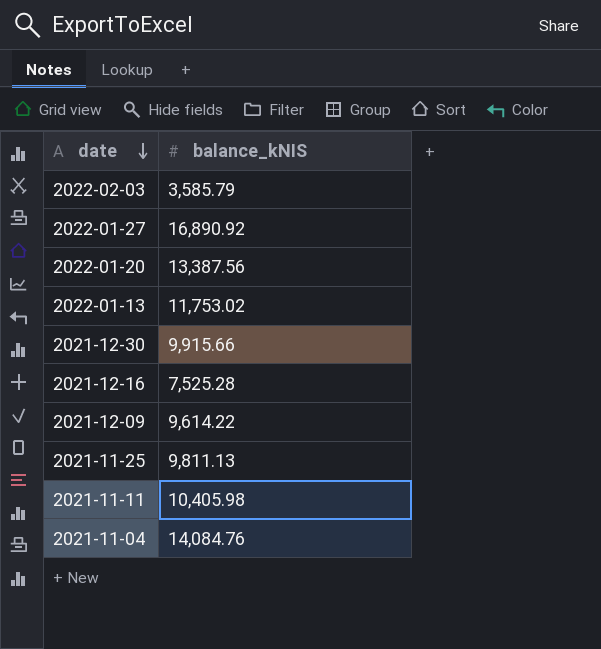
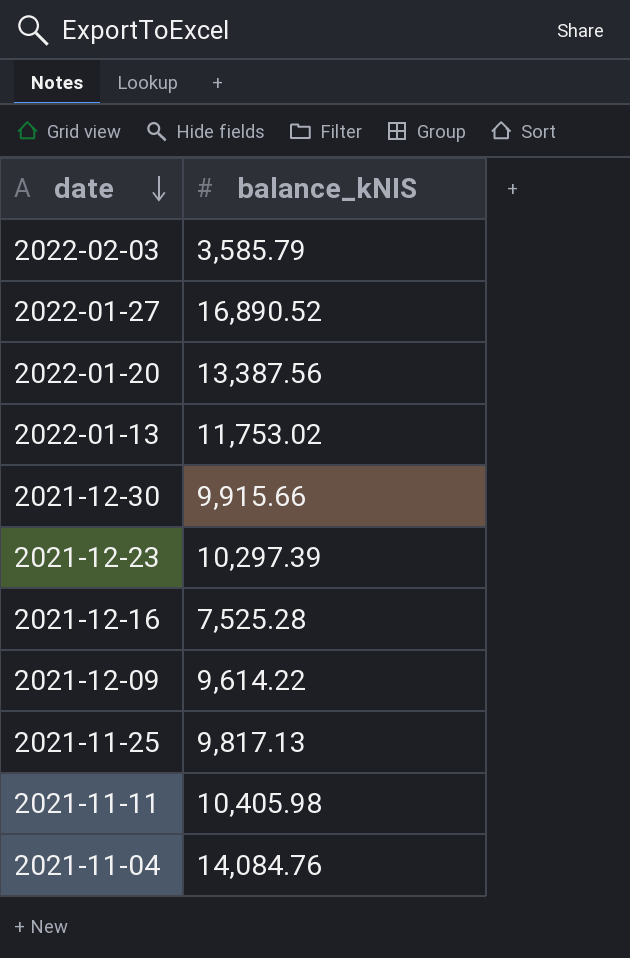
2022-01-27 | balance_kNIS: 16,890.92 -> 16,890.52
row 2021-12-23: none -> 10,297.39
2021-11-25 | balance_kNIS: 9,811.13 -> 9,817.13

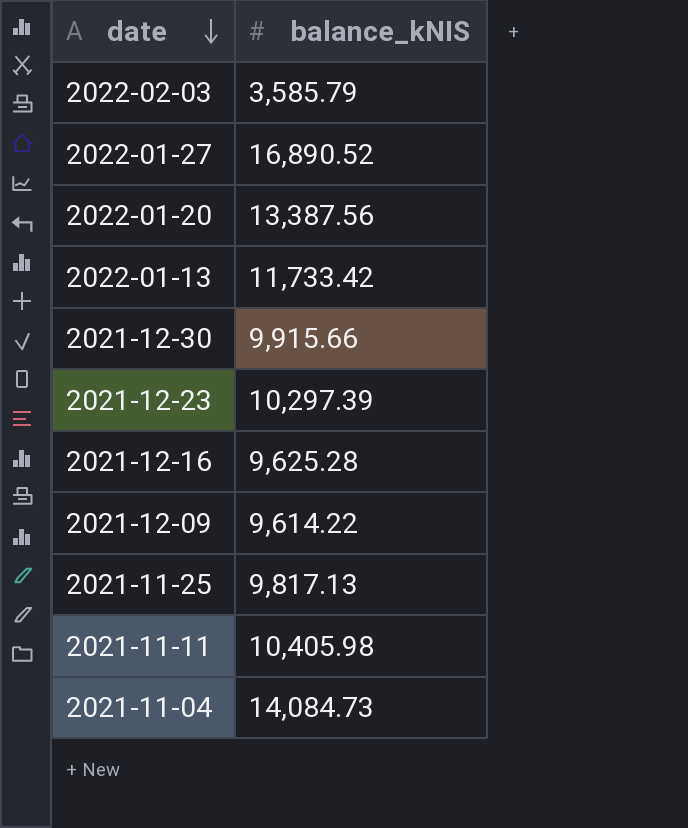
2022-01-13 | balance_kNIS: 11,753.02 -> 11,733.42
2021-12-16 | balance_kNIS: 7,525.28 -> 9,625.28
2021-11-04 | balance_kNIS: 14,084.76 -> 14,084.73

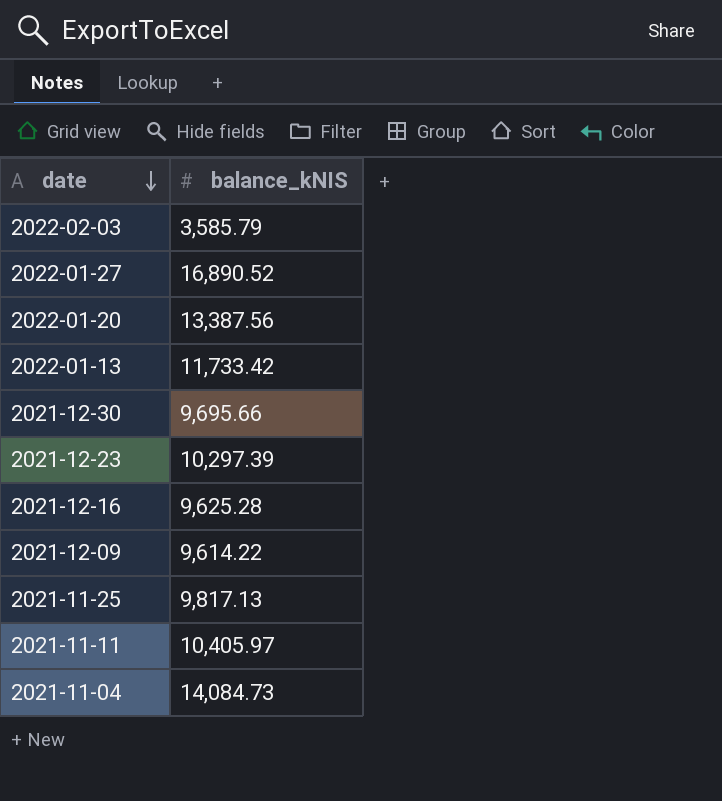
2021-12-30 | balance_kNIS: 9,915.66 -> 9,695.66
2021-11-11 | balance_kNIS: 10,405.98 -> 10,405.97

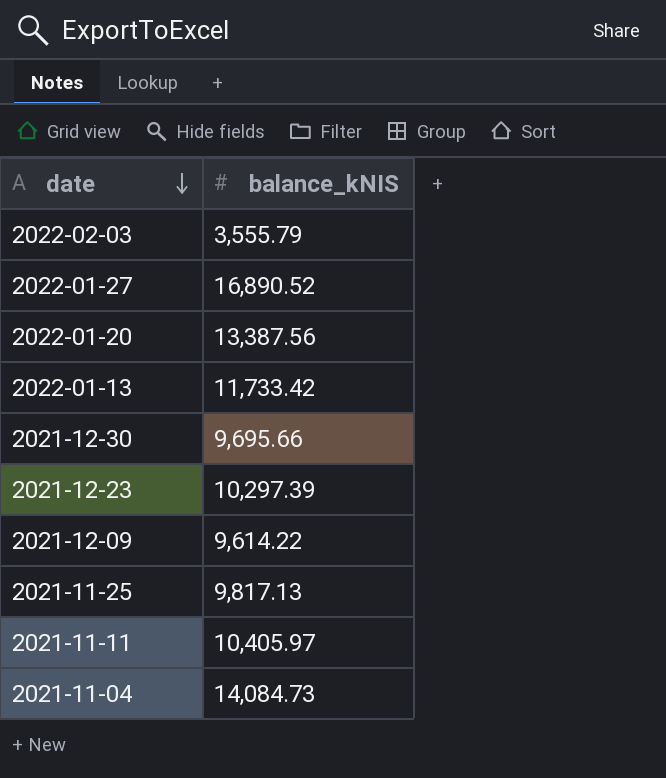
row 2021-12-16: 9,625.28 -> none
2022-02-03 | balance_kNIS: 3,585.79 -> 3,555.79

